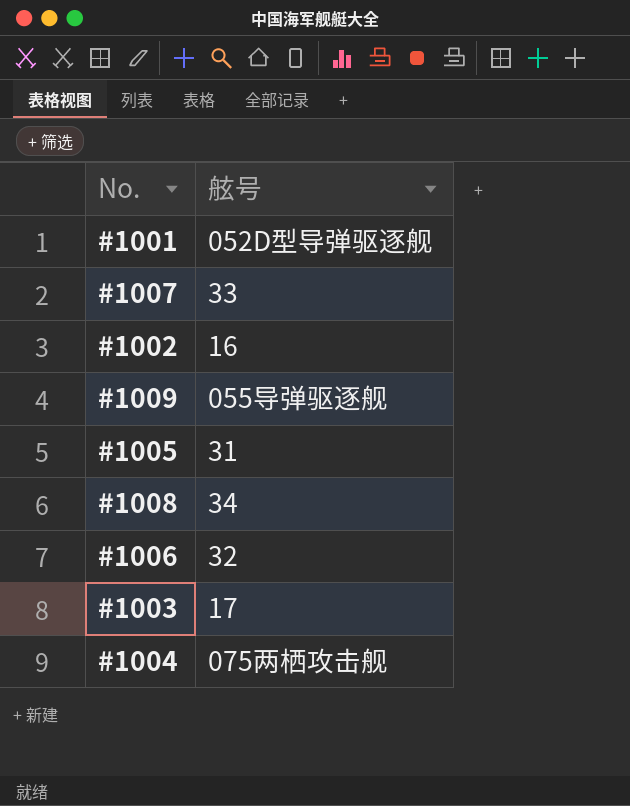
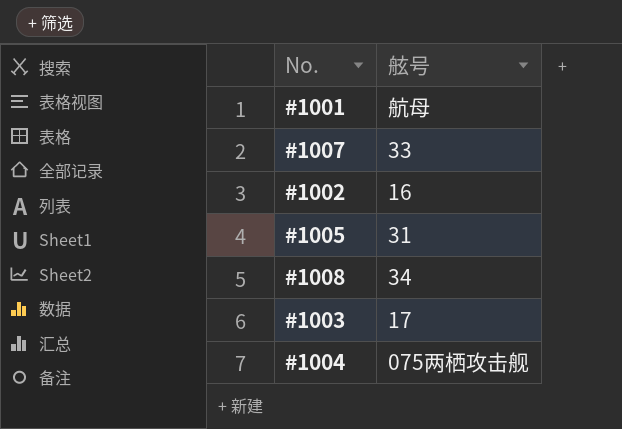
row #1009: 055导弹驱逐舰 -> none
row #1006: 32 -> none
#1001 | 舷号: 052D型导弹驱逐舰 -> 航母

